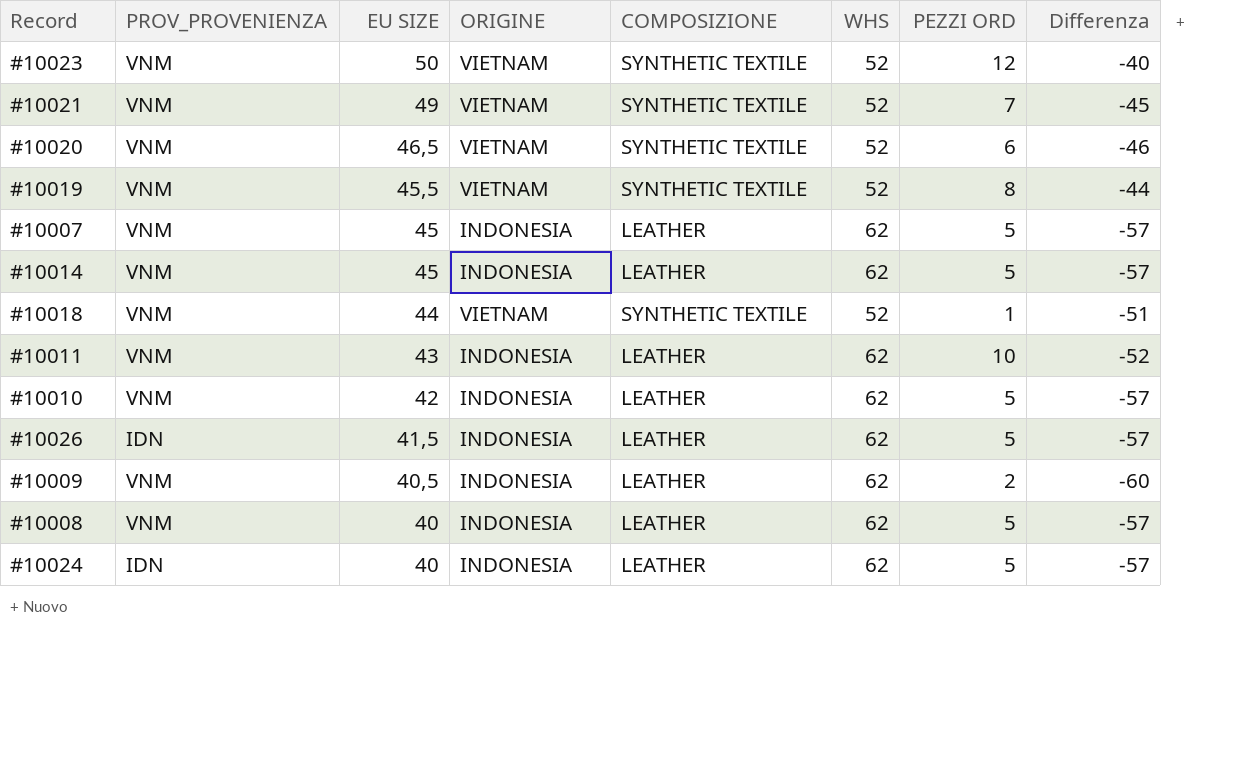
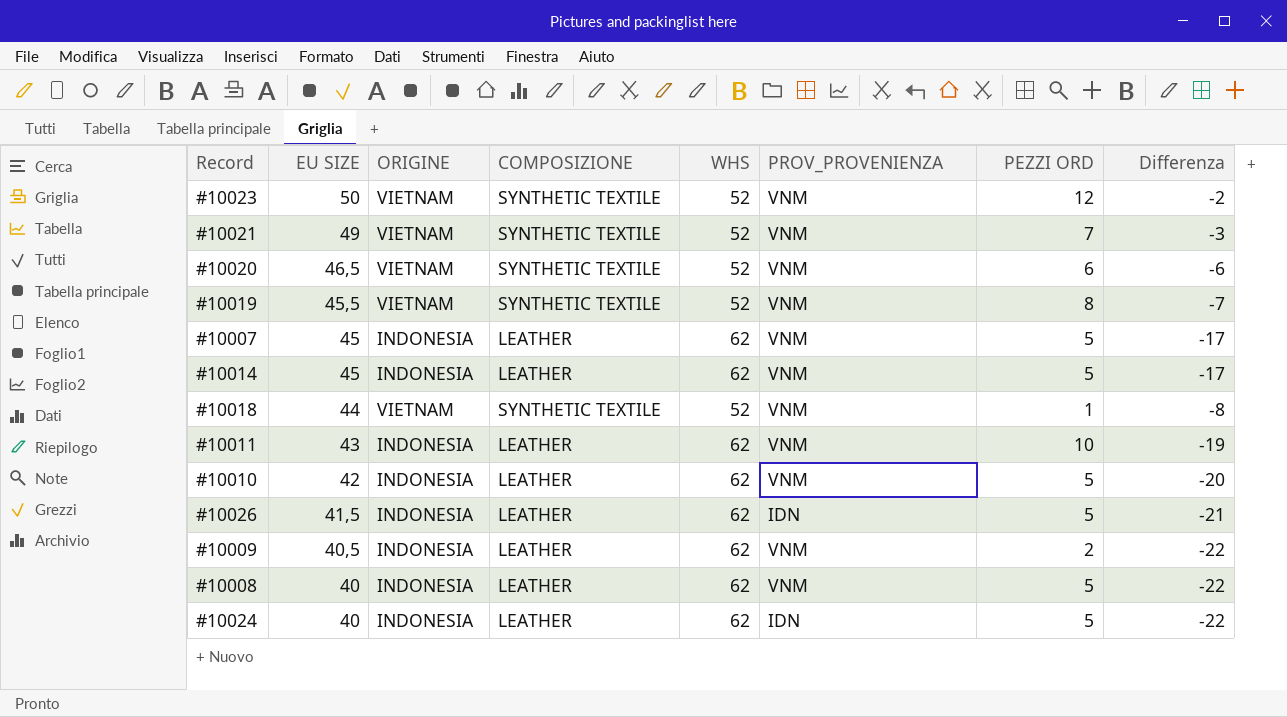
column PROV_PROVENIENZA | position: 2 -> 6
column Differenza | formula: [PEZZI ORD] - [WHS] -> [EU SIZE] - [WHS]

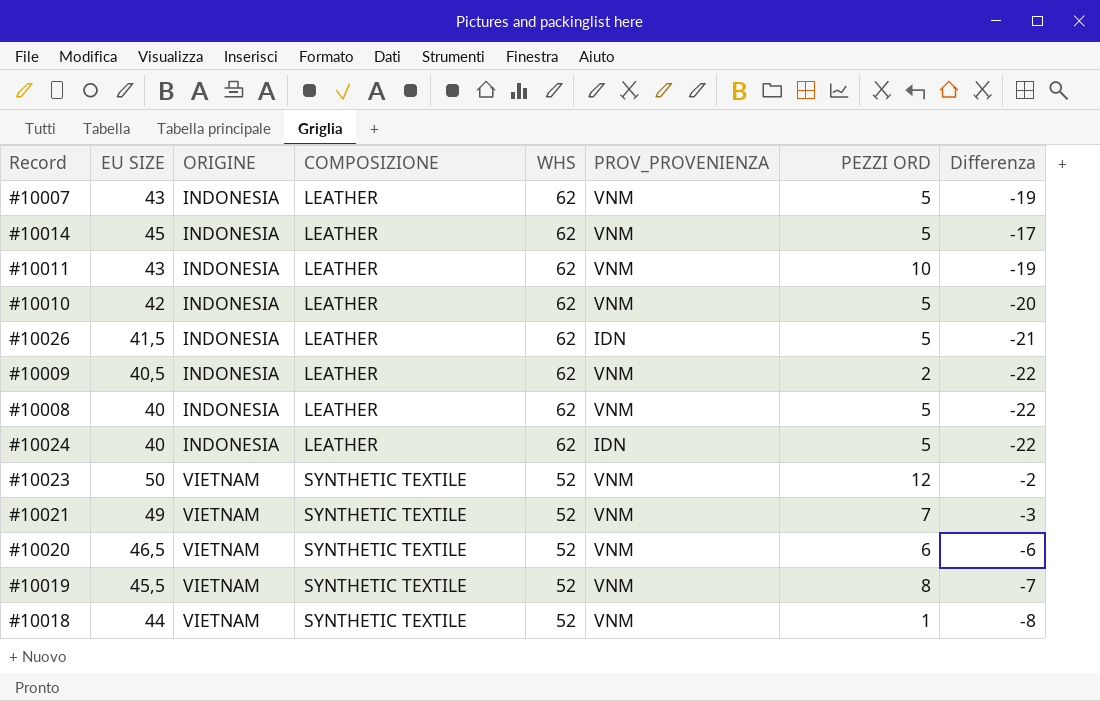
row order: EU SIZE descending -> ORIGINE ascending
#10007 | EU SIZE: 45 -> 43
#10007 | Differenza: -17 -> -19

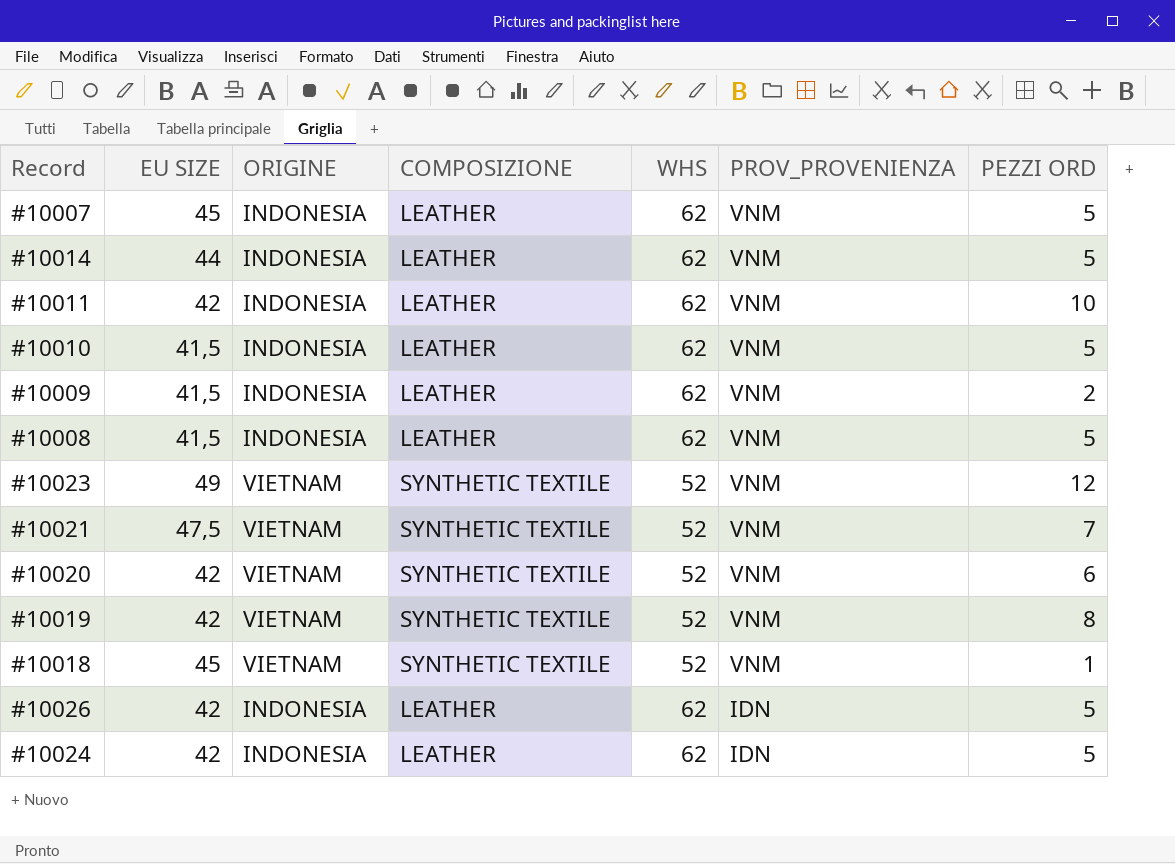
row order: ORIGINE ascending -> PROV_PROVENIENZA descending
column Differenza | formula: [EU SIZE] - [WHS] -> none
#10007 | EU SIZE: 43 -> 45
#10014 | EU SIZE: 45 -> 44
#10011 | EU SIZE: 43 -> 42
#10010 | EU SIZE: 42 -> 41,5
#10009 | EU SIZE: 40,5 -> 41,5
#10008 | EU SIZE: 40 -> 41,5
#10023 | EU SIZE: 50 -> 49
#10021 | EU SIZE: 49 -> 47,5
#10020 | EU SIZE: 46,5 -> 42
#10019 | EU SIZE: 45,5 -> 42
#10018 | EU SIZE: 44 -> 45
#10026 | EU SIZE: 41,5 -> 42
#10024 | EU SIZE: 40 -> 42

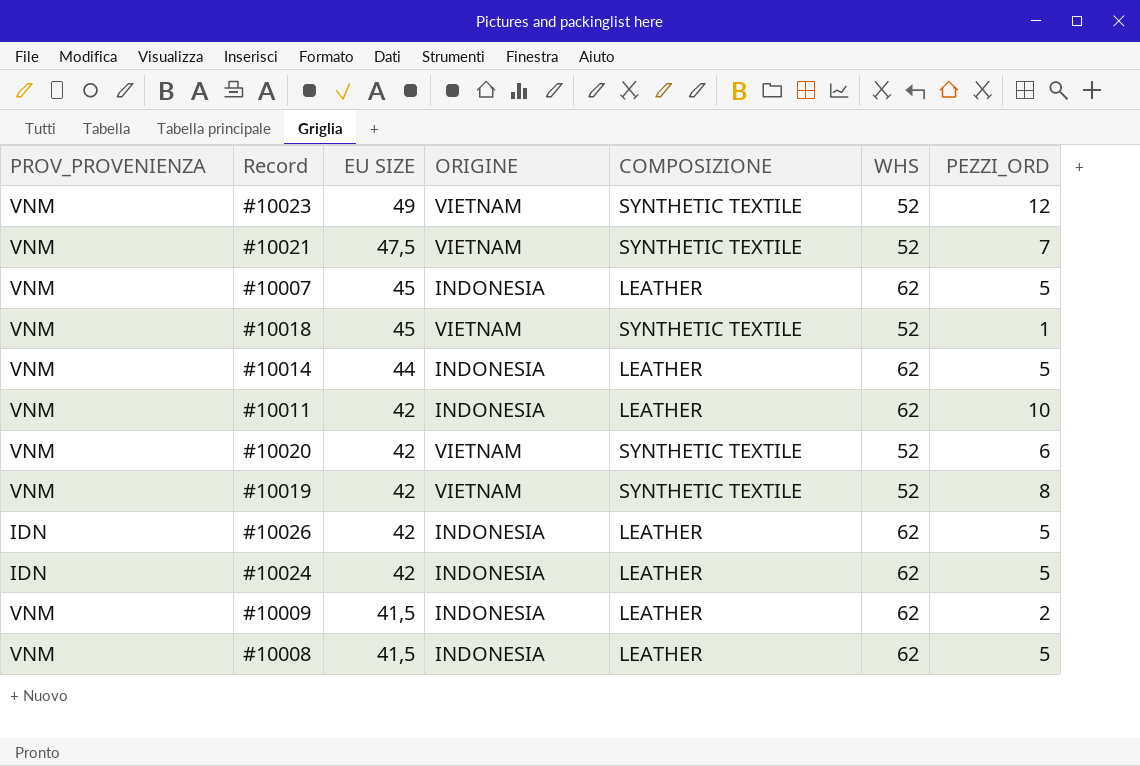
row order: PROV_PROVENIENZA descending -> EU SIZE descending
column PROV_PROVENIENZA | position: 6 -> 1
column name: PEZZI ORD -> PEZZI_ORD
row #10010: 41,5 | INDONESIA | LEATHER | 62 | VNM | 5 -> none

